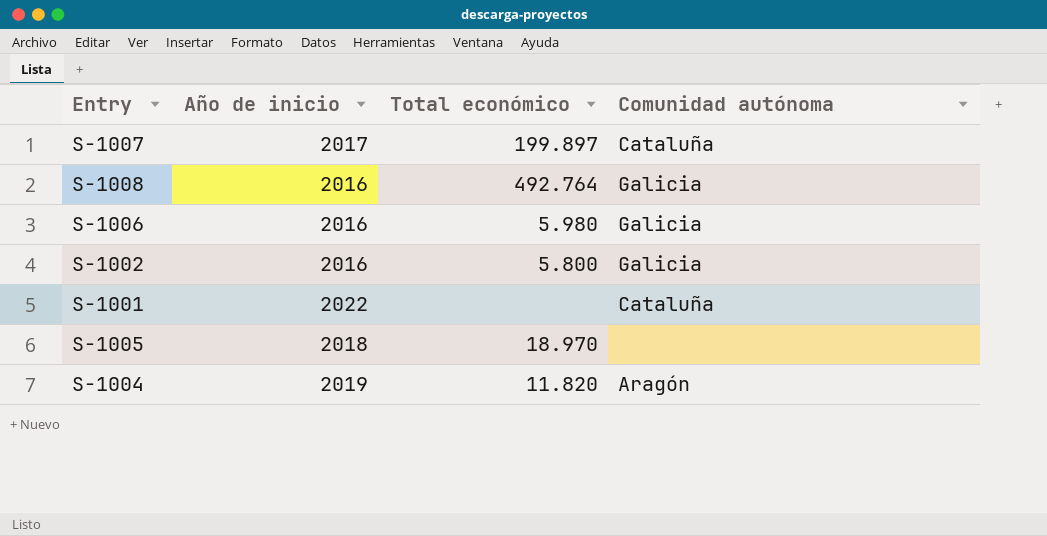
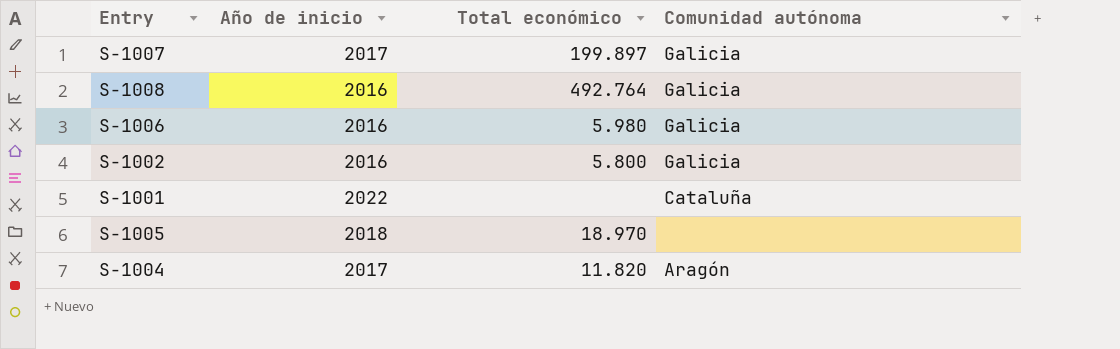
S-1007 | Comunidad autónoma: Cataluña -> Galicia
S-1004 | Año de inicio: 2019 -> 2017

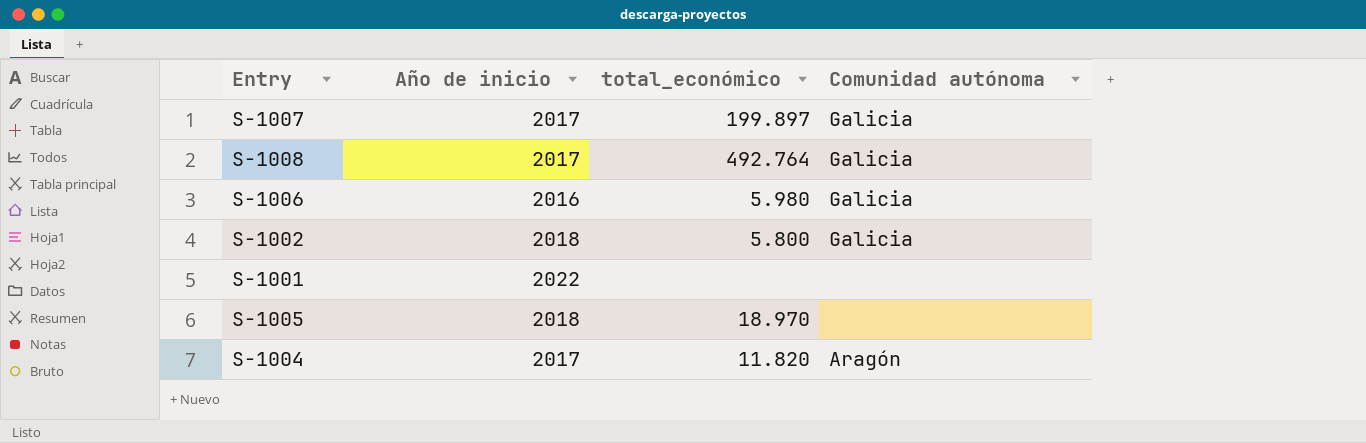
column name: Total económico -> total_económico
S-1008 | Año de inicio: 2016 -> 2017
S-1002 | Año de inicio: 2016 -> 2018
S-1001 | Comunidad autónoma: Cataluña -> none

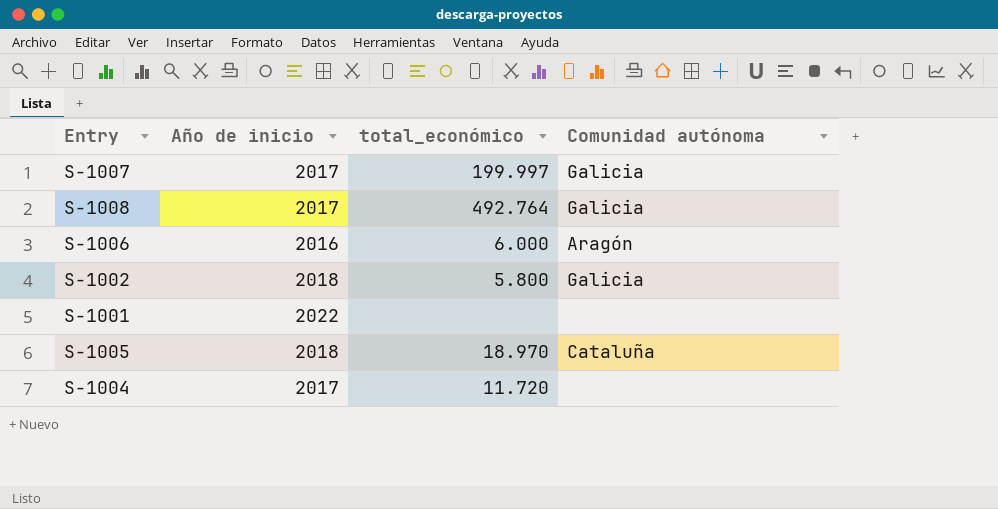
S-1007 | total_económico: 199.897 -> 199.997
S-1006 | total_económico: 5.980 -> 6.000
S-1006 | Comunidad autónoma: Galicia -> Aragón
S-1005 | Comunidad autónoma: none -> Cataluña
S-1004 | total_económico: 11.820 -> 11.720
S-1004 | Comunidad autónoma: Aragón -> none

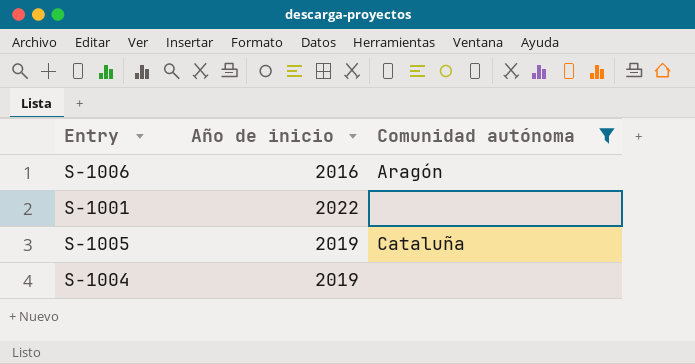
filter: none -> Comunidad autónoma != Galicia
column total_económico | position: 3 -> none
S-1005 | Año de inicio: 2018 -> 2019
S-1004 | Año de inicio: 2017 -> 2019

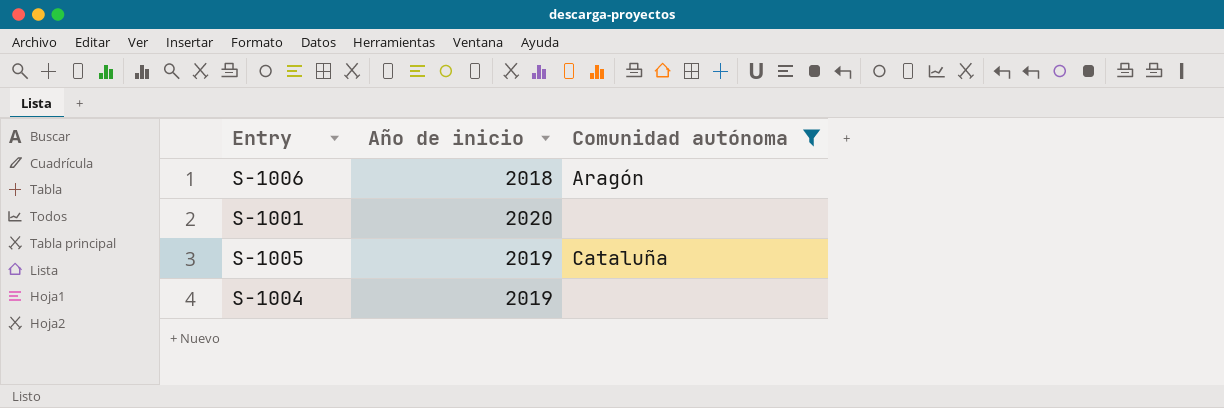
S-1006 | Año de inicio: 2016 -> 2018
S-1001 | Año de inicio: 2022 -> 2020

